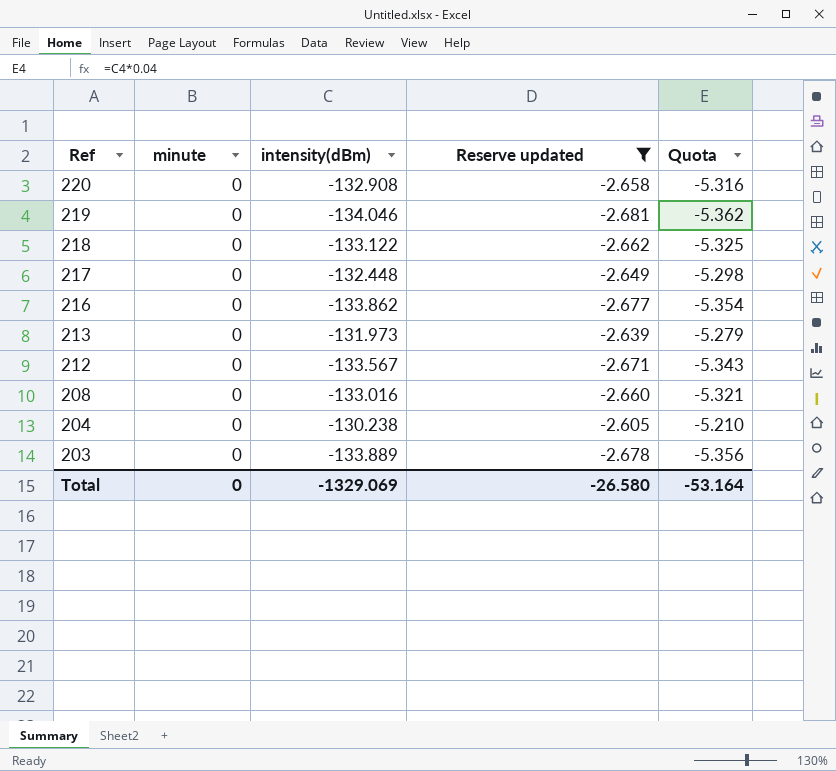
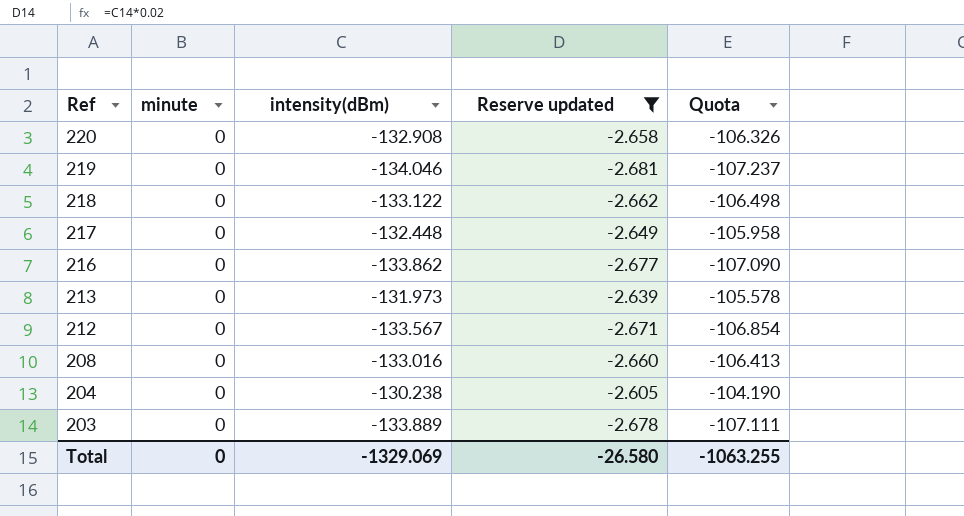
column Quota | formula: [intensity(dBm)] * 0.04 -> [intensity(dBm)] * 0.8
Total | Quota: -53.164 -> -1063.255

